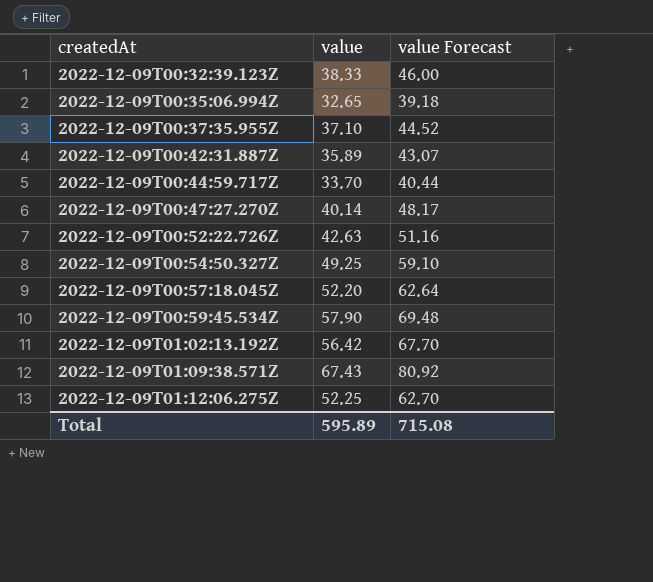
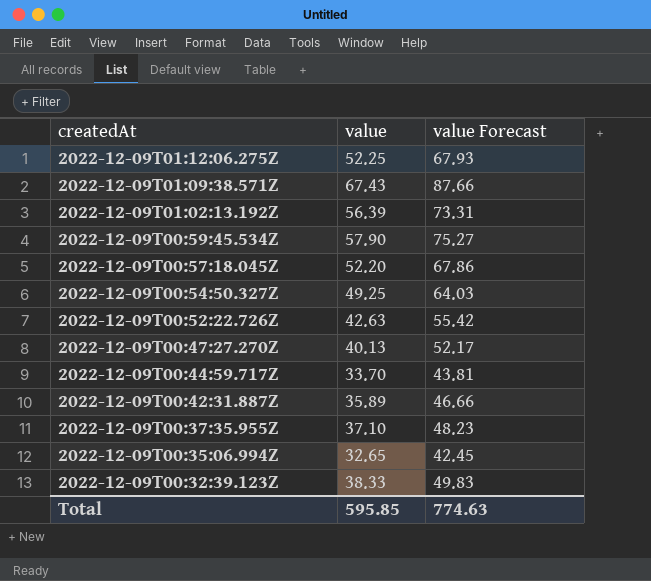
row order: createdAt ascending -> createdAt descending
column value Forecast | formula: [value] * 1.2 -> [value] * 1.3
2022-12-09T01:02:13.192Z | value: 56.42 -> 56.39
2022-12-09T00:47:27.270Z | value: 40.14 -> 40.13
Total | value: 595.89 -> 595.85
Total | value Forecast: 715.08 -> 774.63

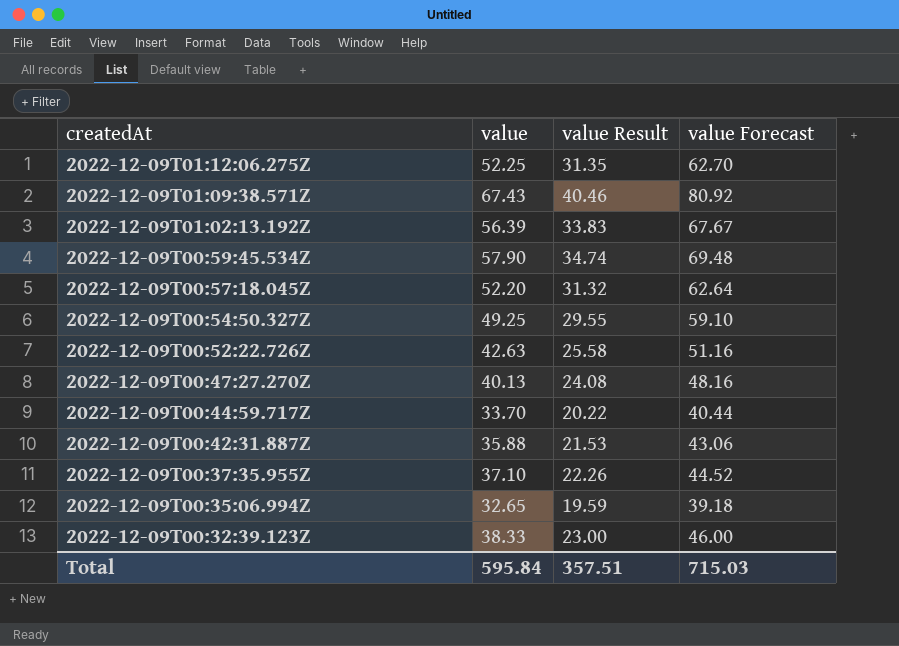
column value Result | formula: none -> [value] * 0.6
column value Forecast | formula: [value] * 1.3 -> [value] * 1.2
2022-12-09T00:42:31.887Z | value: 35.89 -> 35.88
Total | value: 595.85 -> 595.84
Total | value Forecast: 774.63 -> 715.03

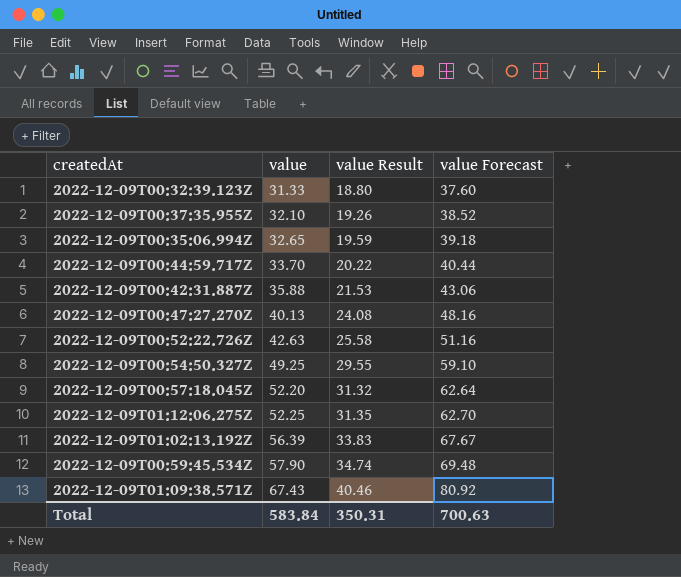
row order: createdAt descending -> value ascending
2022-12-09T00:32:39.123Z | value: 38.33 -> 31.33
2022-12-09T00:32:39.123Z | value Result: 23.00 -> 18.80
2022-12-09T00:32:39.123Z | value Forecast: 46.00 -> 37.60
2022-12-09T00:37:35.955Z | value: 37.10 -> 32.10
2022-12-09T00:37:35.955Z | value Result: 22.26 -> 19.26
2022-12-09T00:37:35.955Z | value Forecast: 44.52 -> 38.52
Total | value: 595.84 -> 583.84
Total | value Result: 357.51 -> 350.31
Total | value Forecast: 715.03 -> 700.63

